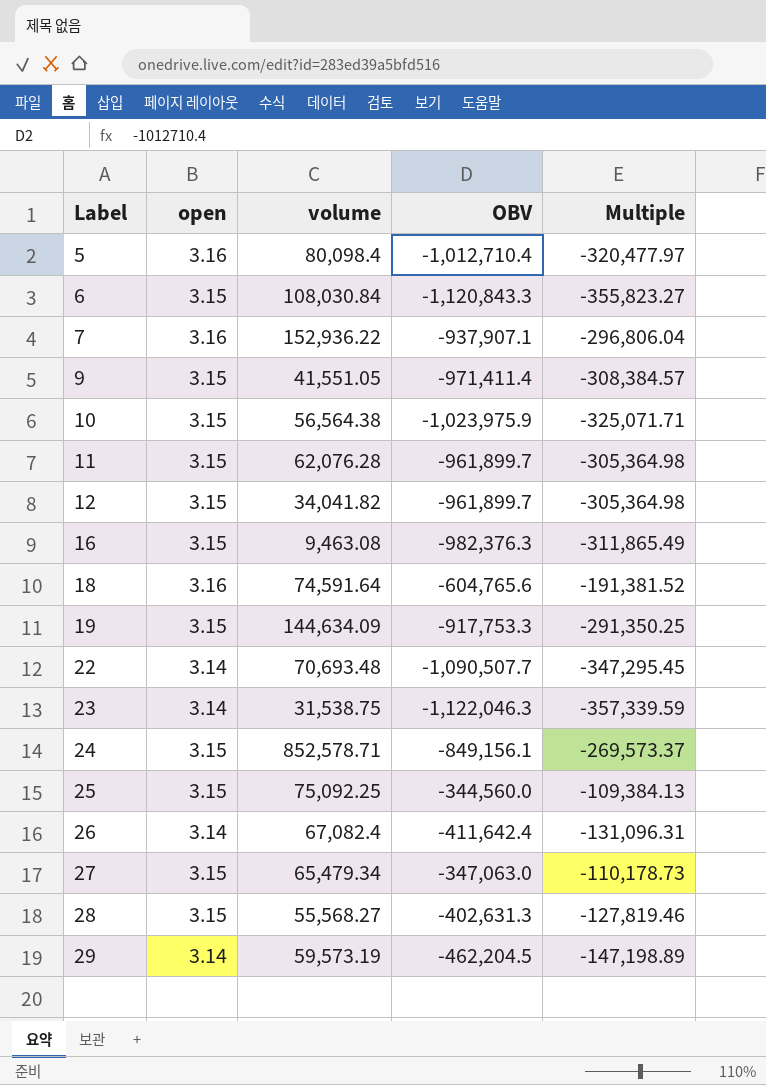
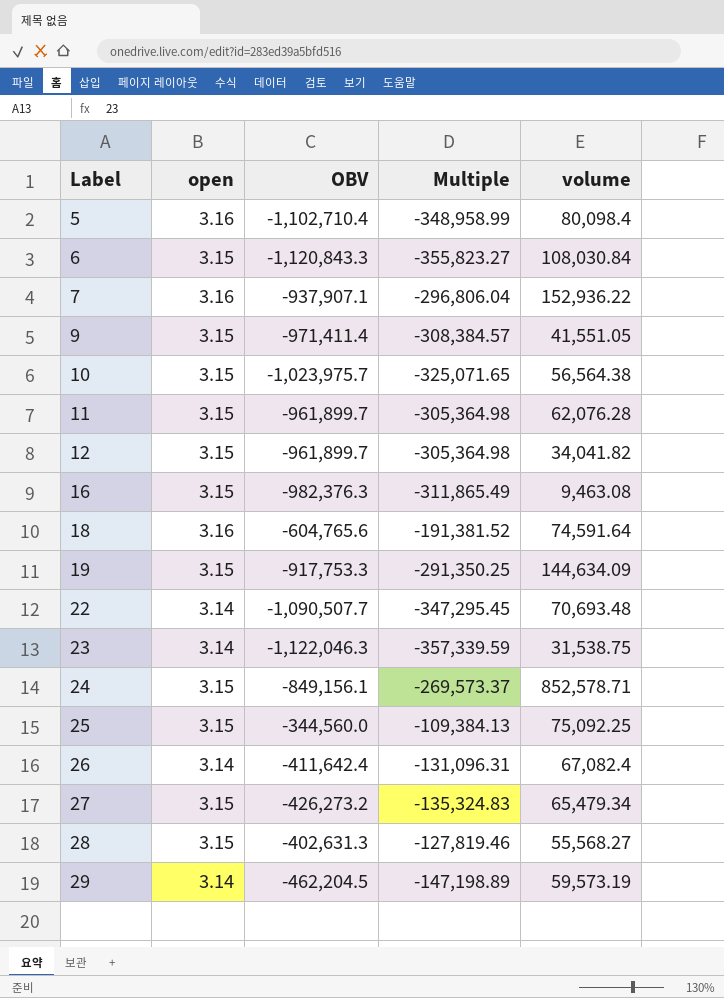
column volume | position: 3 -> 5
5 | OBV: -1,012,710.4 -> -1,102,710.4
5 | Multiple: -320,477.97 -> -348,958.99
10 | OBV: -1,023,975.9 -> -1,023,975.7
10 | Multiple: -325,071.71 -> -325,071.65
27 | OBV: -347,063.0 -> -426,273.2
27 | Multiple: -110,178.73 -> -135,324.83

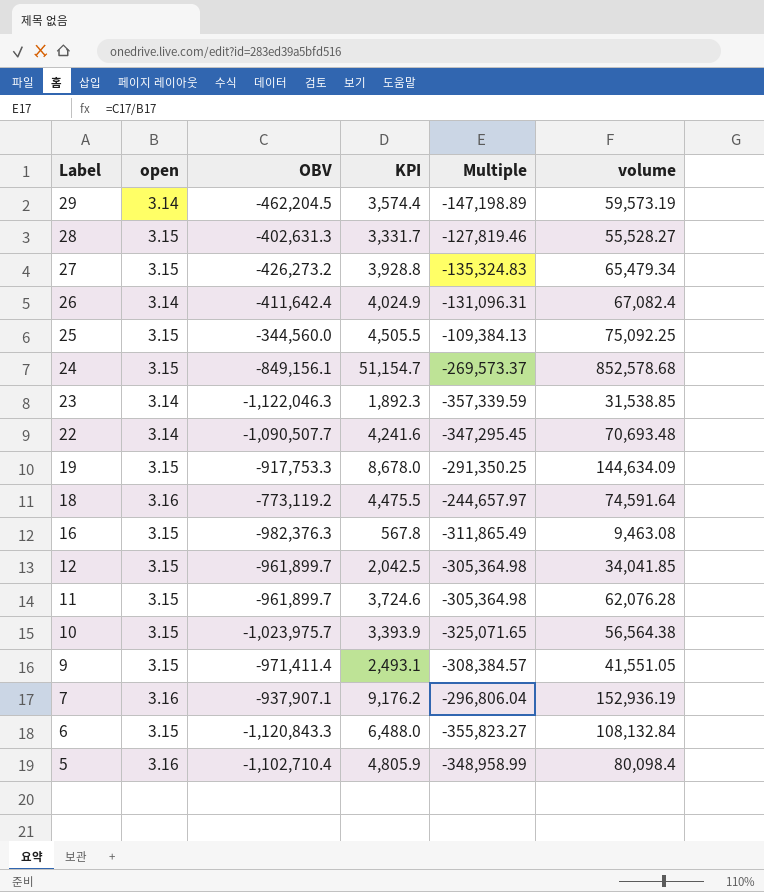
row order: Label ascending -> Label descending
column KPI | formula: none -> [volume] * 0.06
28 | volume: 55,568.27 -> 55,528.27
24 | volume: 852,578.71 -> 852,578.68
23 | volume: 31,538.75 -> 31,538.85
18 | OBV: -604,765.6 -> -773,119.2
18 | Multiple: -191,381.52 -> -244,657.97
12 | volume: 34,041.82 -> 34,041.85
7 | volume: 152,936.22 -> 152,936.19
6 | volume: 108,030.84 -> 108,132.84

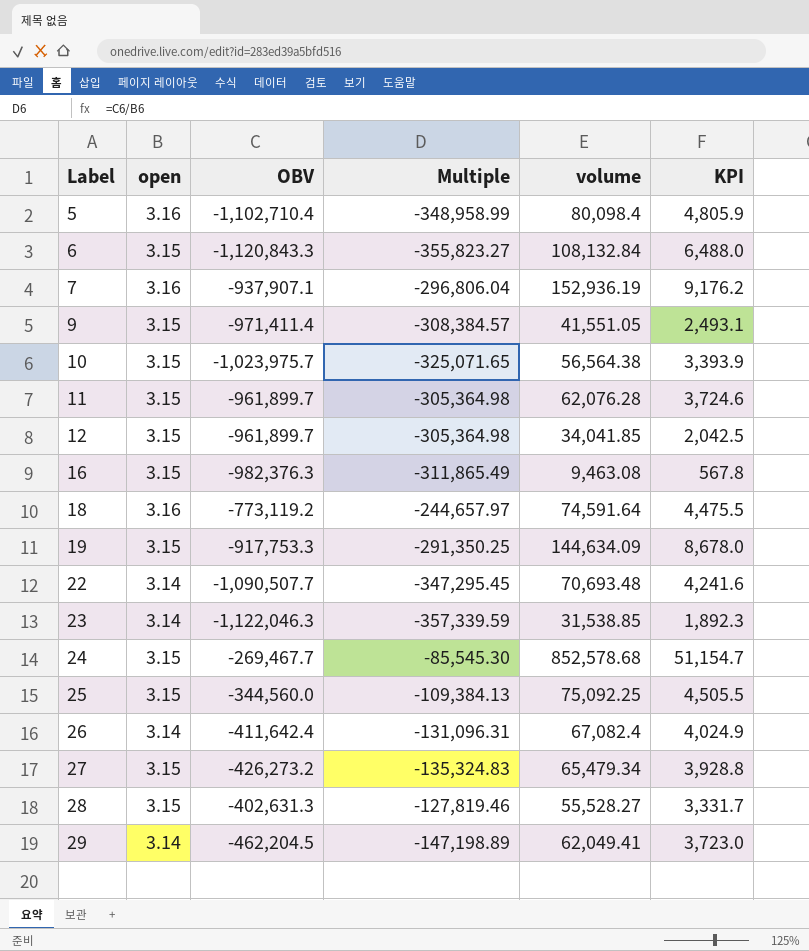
row order: Label descending -> Label ascending
column KPI | position: 4 -> 6
24 | OBV: -849,156.1 -> -269,467.7
24 | Multiple: -269,573.37 -> -85,545.30
29 | volume: 59,573.19 -> 62,049.41
29 | KPI: 3,574.4 -> 3,723.0

